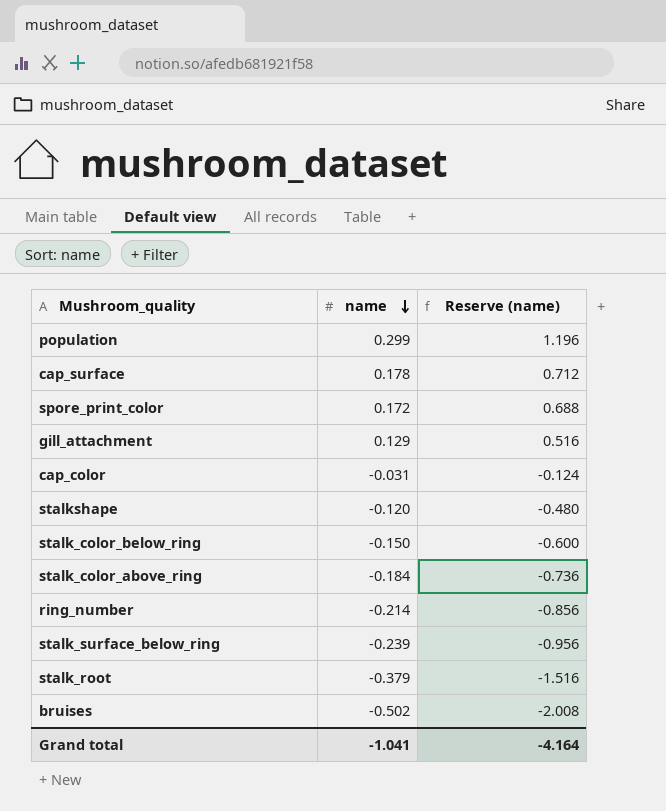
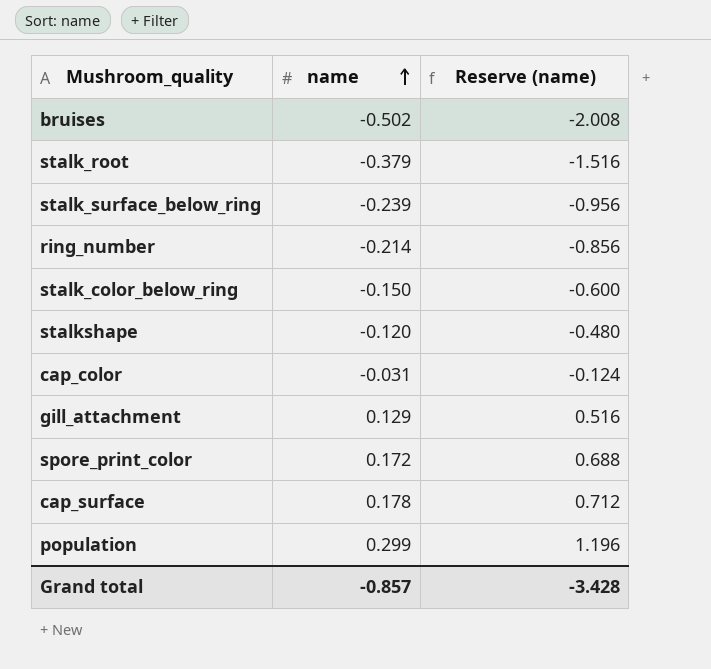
row order: name descending -> name ascending
row stalk_color_above_ring: -0.184 | -0.736 -> none
Grand total | name: -1.041 -> -0.857
Grand total | Reserve (name): -4.164 -> -3.428

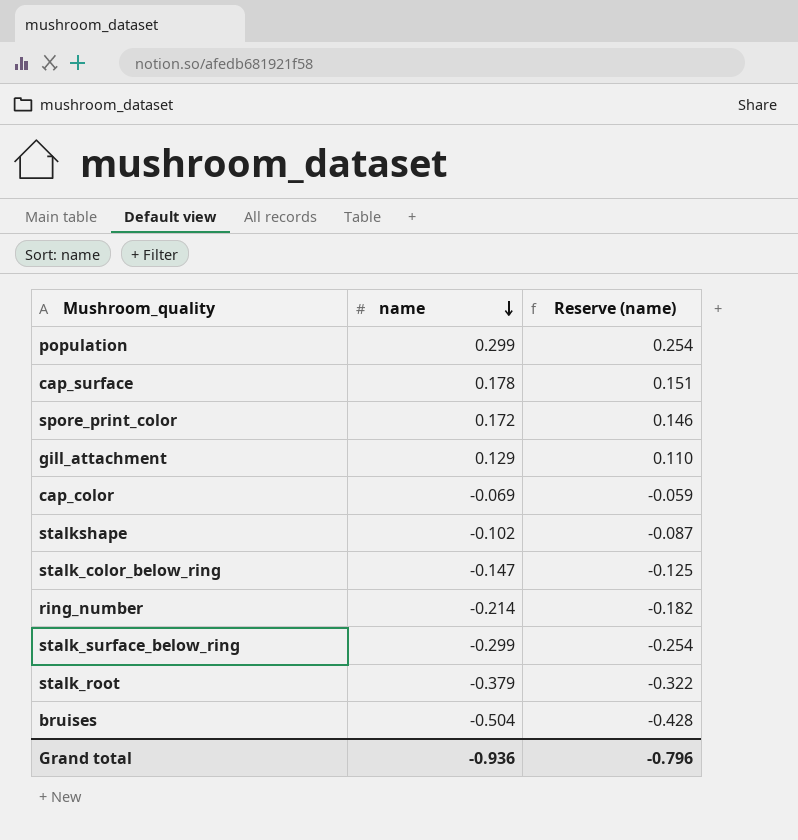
row order: name ascending -> name descending
column Reserve (name) | formula: [name] * 4 -> [name] * 0.85
cap_color | name: -0.031 -> -0.069
stalkshape | name: -0.120 -> -0.102
stalk_color_below_ring | name: -0.150 -> -0.147
stalk_surface_below_ring | name: -0.239 -> -0.299
bruises | name: -0.502 -> -0.504
Grand total | name: -0.857 -> -0.936
Grand total | Reserve (name): -3.428 -> -0.796

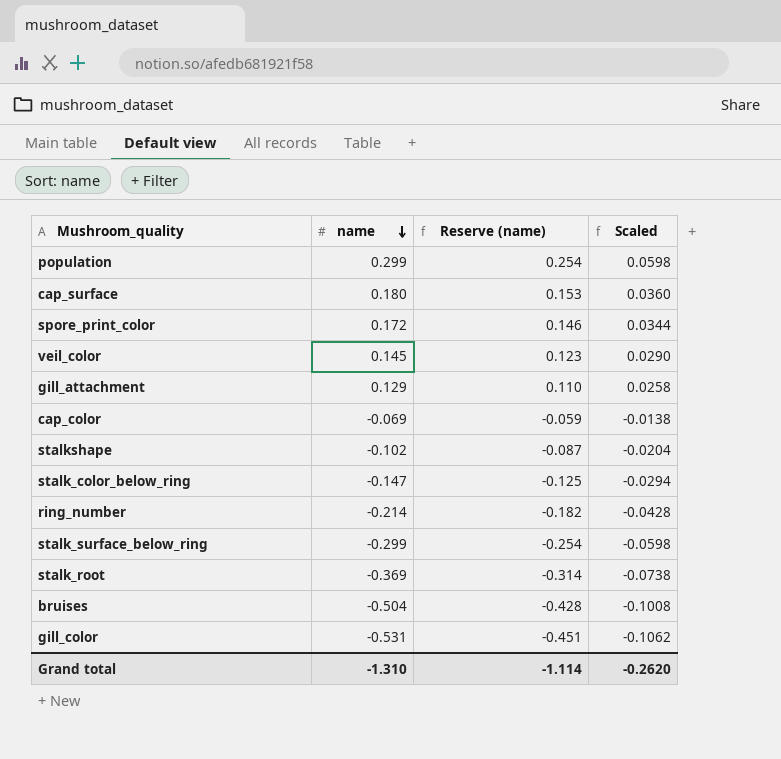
column Scaled | formula: none -> [name] * 0.2
cap_surface | name: 0.178 -> 0.180
cap_surface | Reserve (name): 0.151 -> 0.153
row veil_color: none -> 0.145 | 0.123 | 0.0290
stalk_root | name: -0.379 -> -0.369
stalk_root | Reserve (name): -0.322 -> -0.314
row gill_color: none -> -0.531 | -0.451 | -0.1062
Grand total | name: -0.936 -> -1.310
Grand total | Reserve (name): -0.796 -> -1.114

